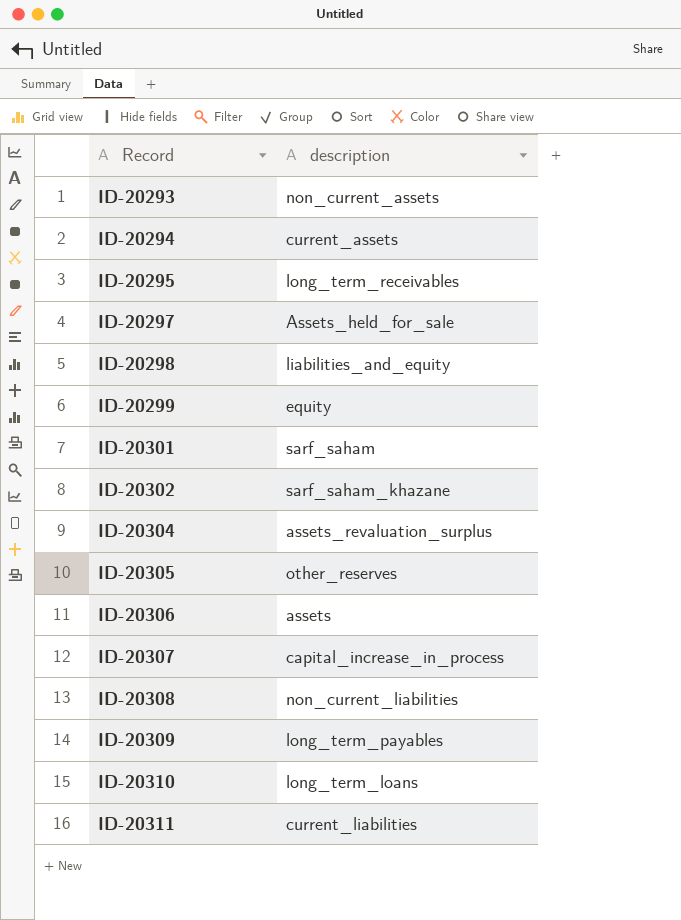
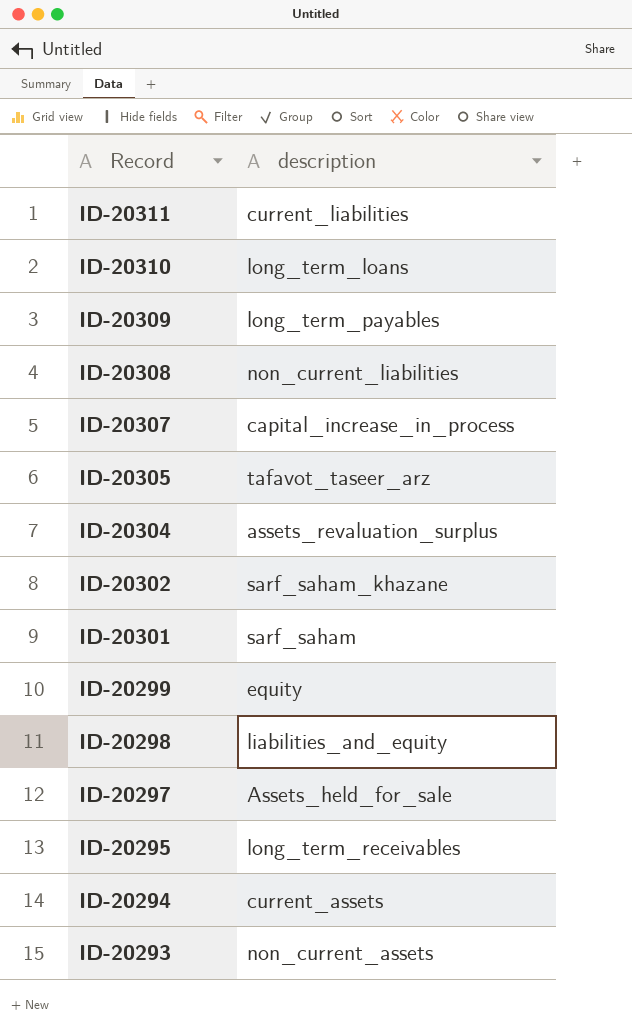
row order: Record ascending -> Record descending
row ID-20306: assets -> none
ID-20305 | description: other_reserves -> tafavot_taseer_arz

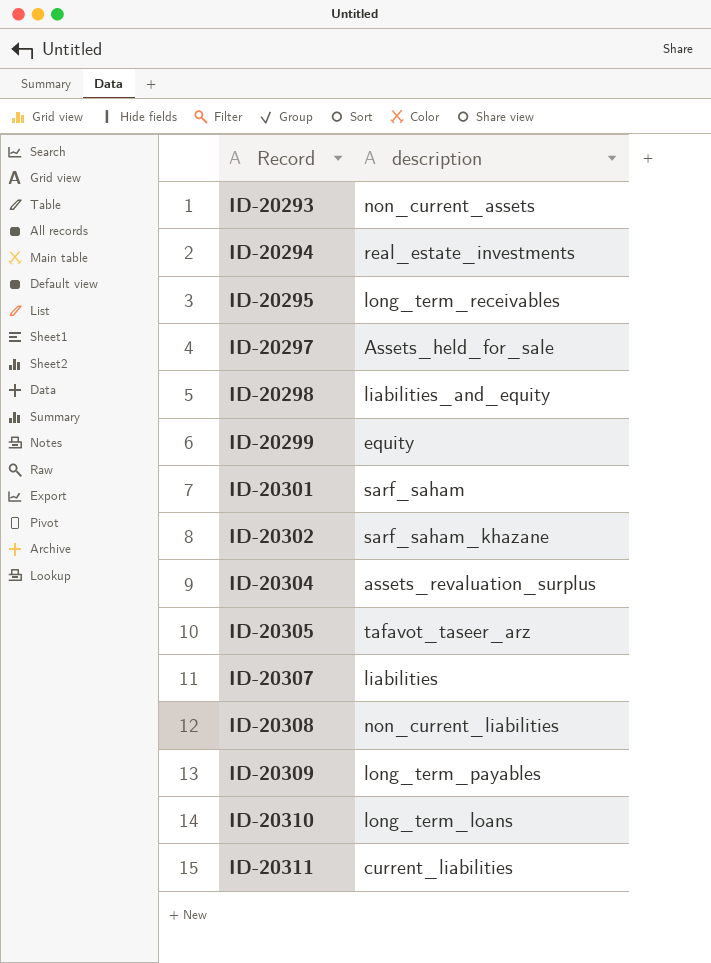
row order: Record descending -> Record ascending
ID-20294 | description: current_assets -> real_estate_investments
ID-20307 | description: capital_increase_in_process -> liabilities

